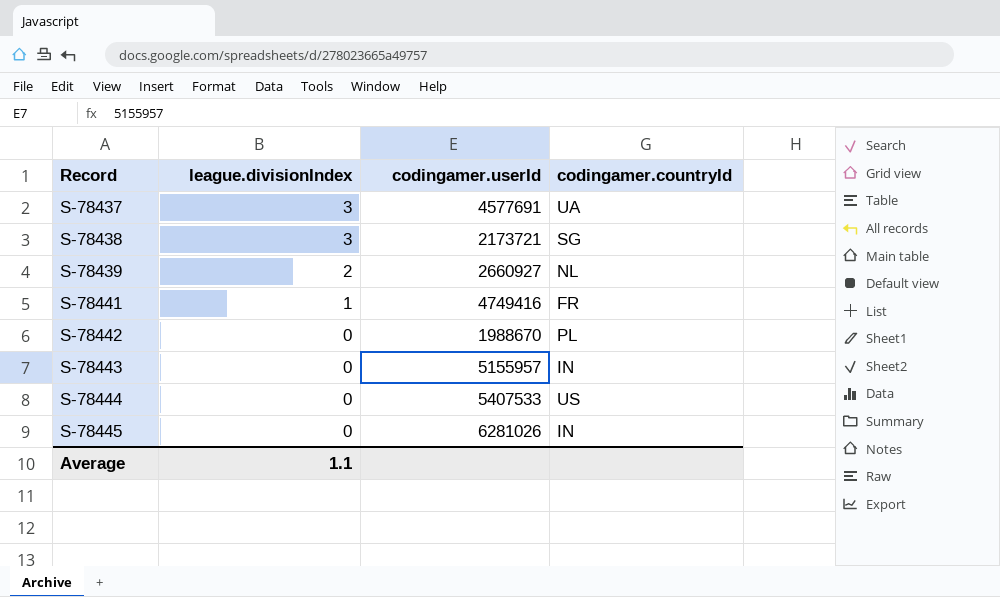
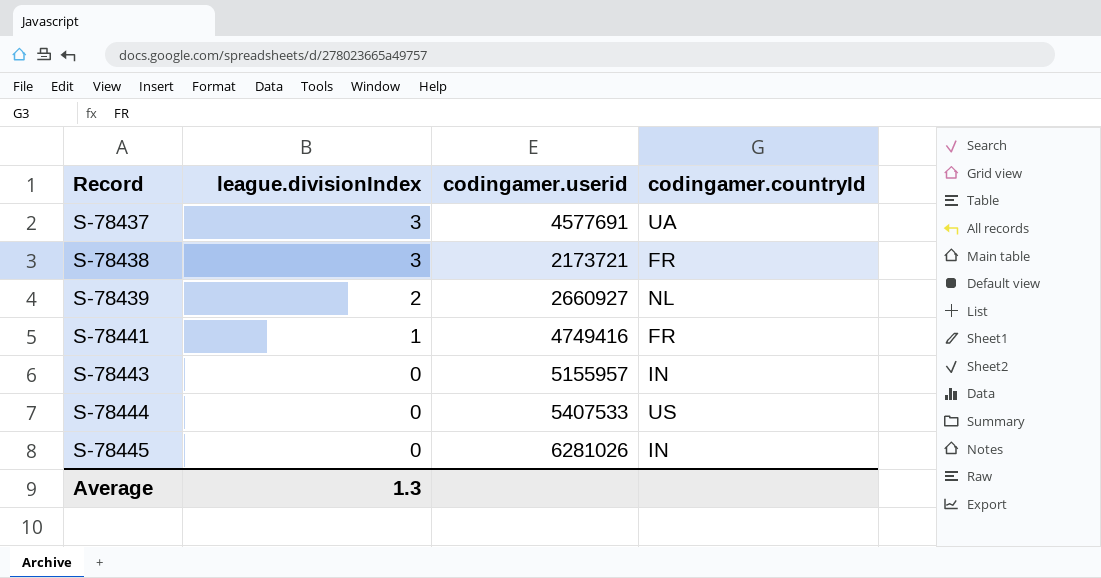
column name: codingamer.userId -> codingamer.userid
row S-78442: 0 | 1988670 | PL -> none
S-78438 | codingamer.countryId: SG -> FR
Average | league.divisionIndex: 1.1 -> 1.3

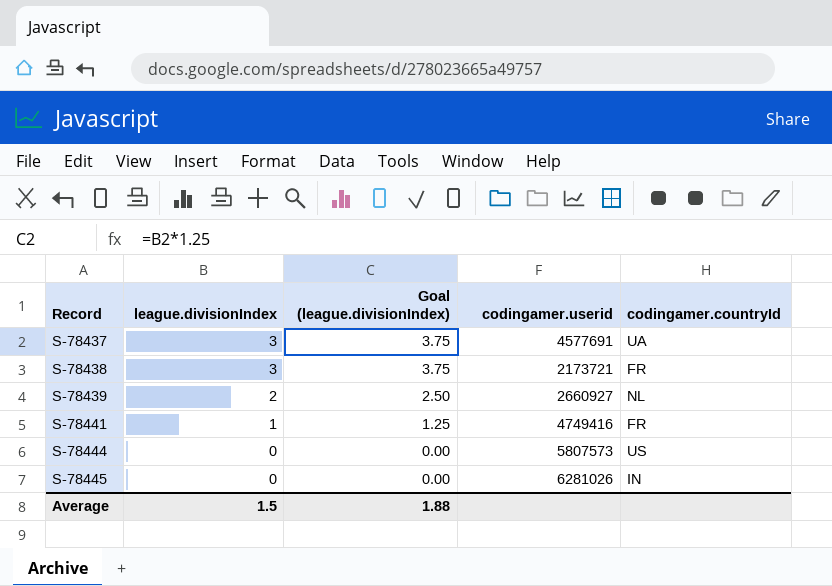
column Goal (league.divisionIndex) | formula: none -> [league.divisionIndex] * 1.25
row S-78443: 0 | 5155957 | IN -> none
S-78444 | codingamer.userid: 5407533 -> 5807573
Average | league.divisionIndex: 1.3 -> 1.5

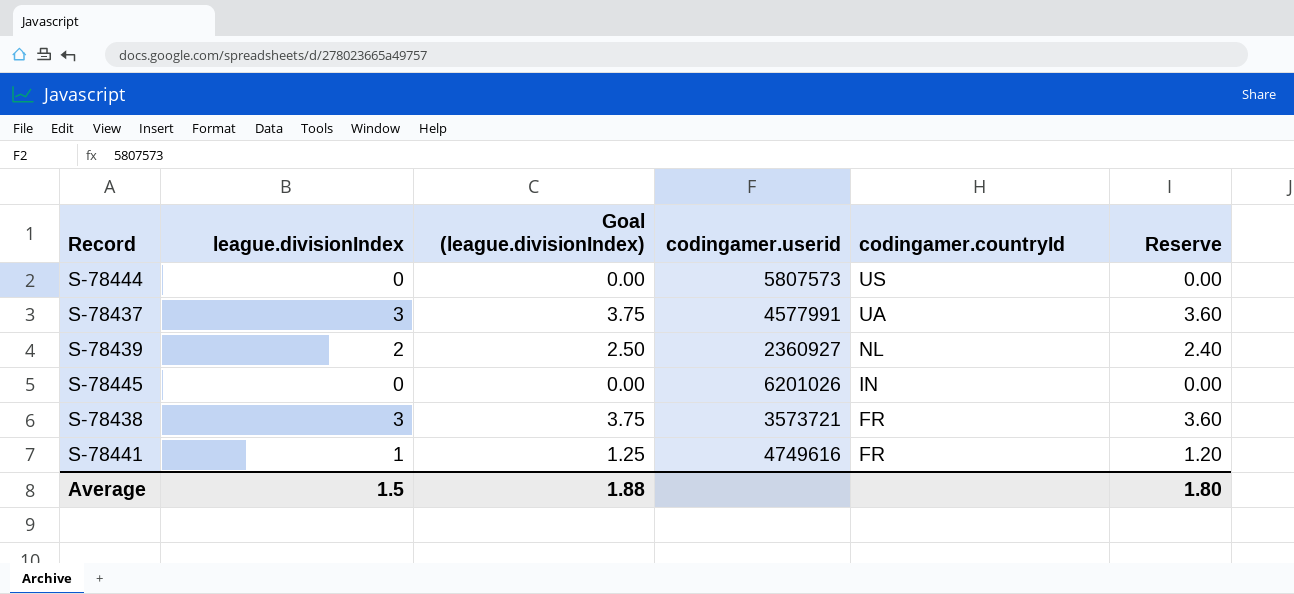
row order: Record ascending -> codingamer.countryId descending
column Reserve | formula: none -> [league.divisionIndex] * 1.2
S-78437 | codingamer.userid: 4577691 -> 4577991
S-78439 | codingamer.userid: 2660927 -> 2360927
S-78445 | codingamer.userid: 6281026 -> 6201026
S-78438 | codingamer.userid: 2173721 -> 3573721
S-78441 | codingamer.userid: 4749416 -> 4749616

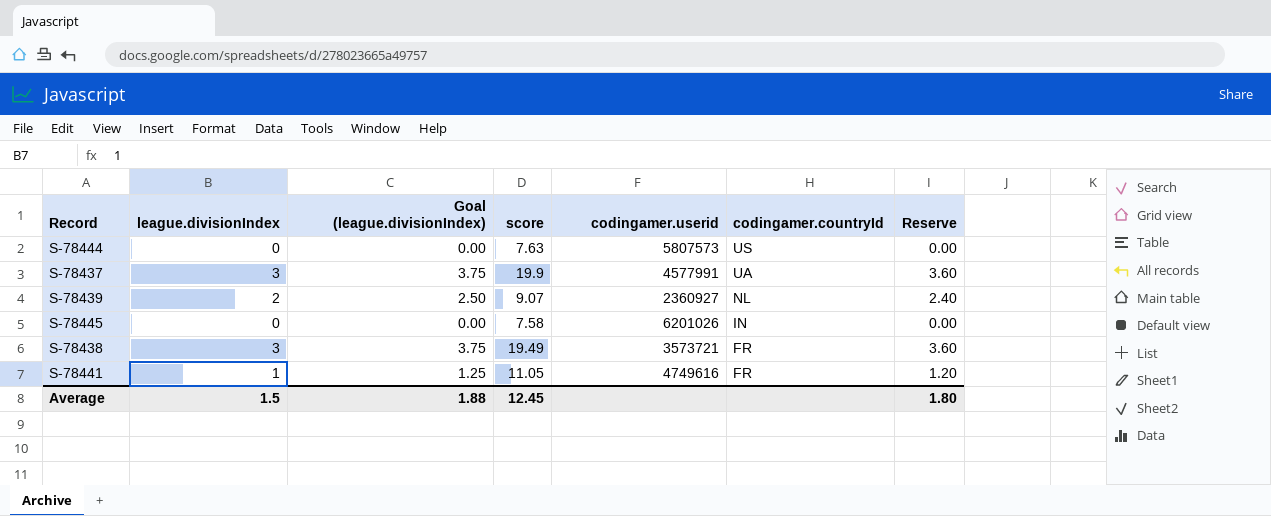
column score | position: none -> 4

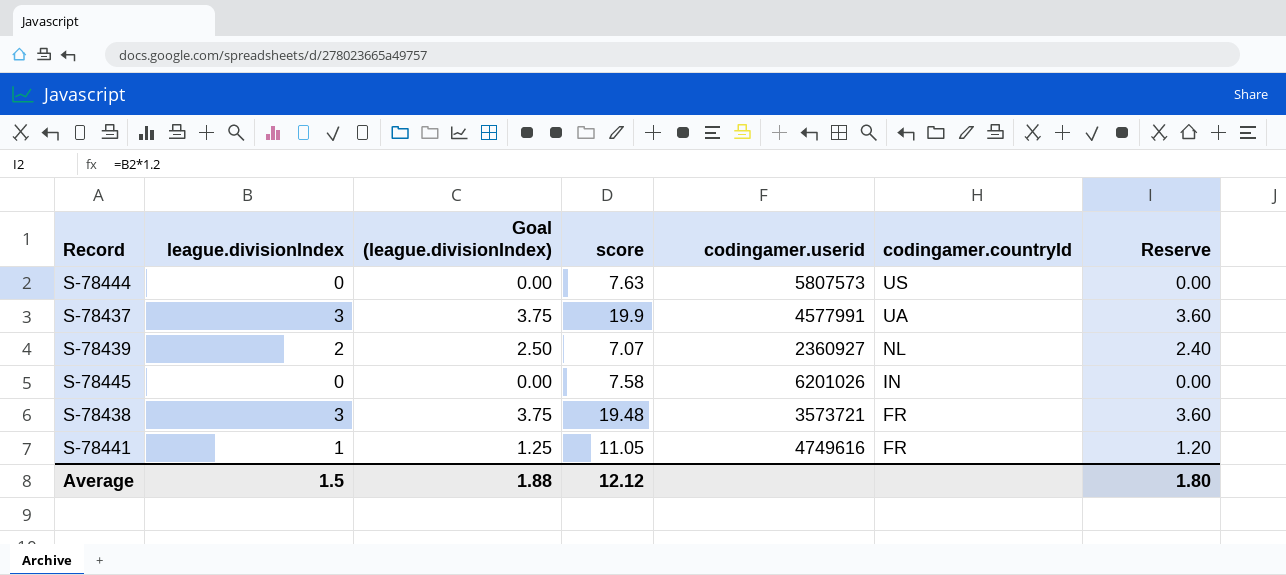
S-78439 | score: 9.07 -> 7.07
S-78438 | score: 19.49 -> 19.48
Average | score: 12.45 -> 12.12

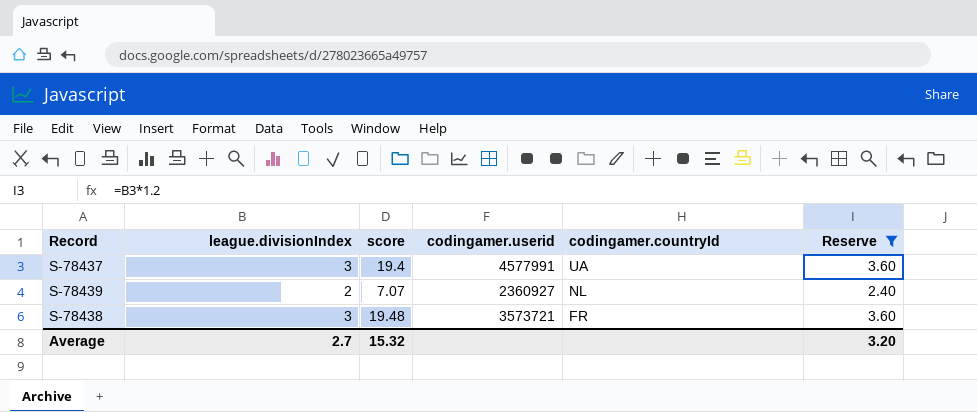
filter: none -> Reserve >= 2.40
column Goal (league.divisionIndex) | formula: [league.divisionIndex] * 1.25 -> none
S-78437 | score: 19.9 -> 19.4
Average | league.divisionIndex: 1.5 -> 2.7
Average | score: 12.12 -> 15.32
Average | Reserve: 1.80 -> 3.20

